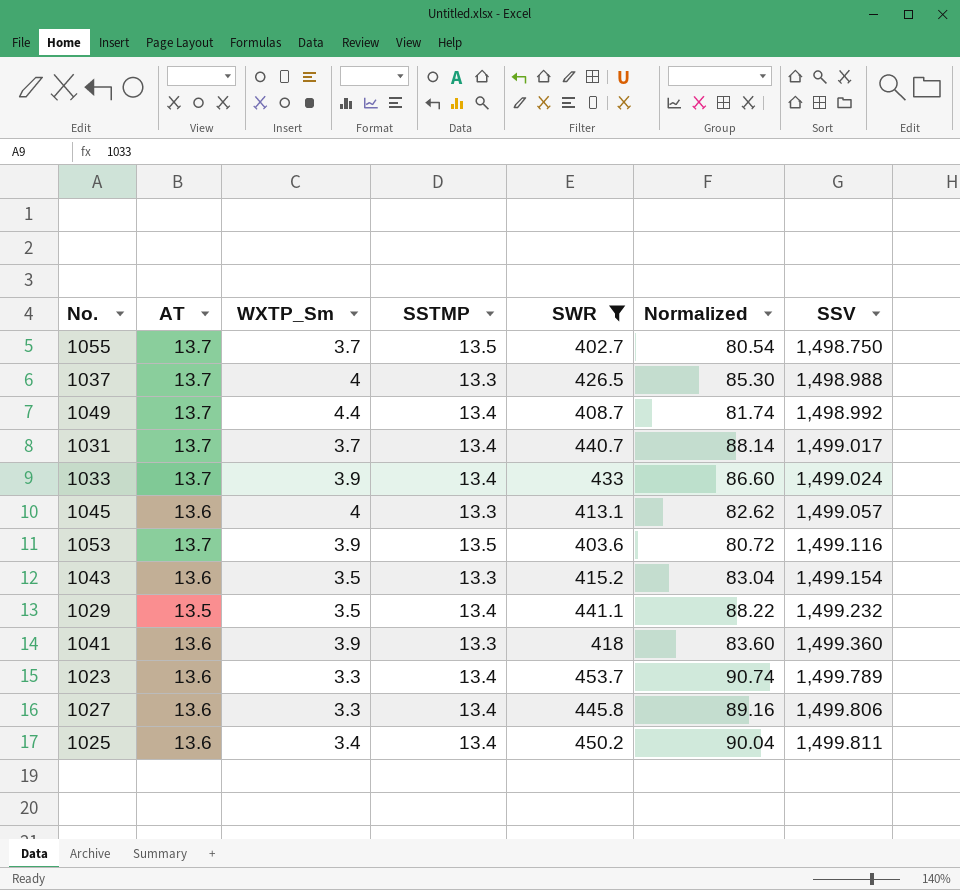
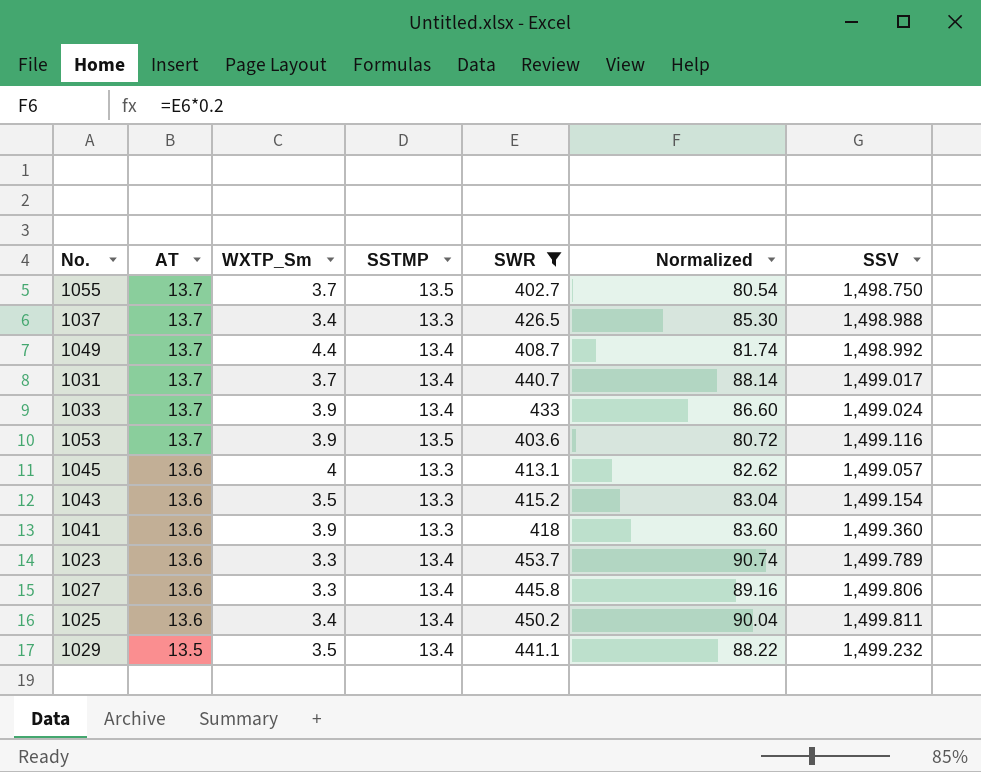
row order: SSV ascending -> AT descending
1037 | WXTP_Sm: 4 -> 3.4

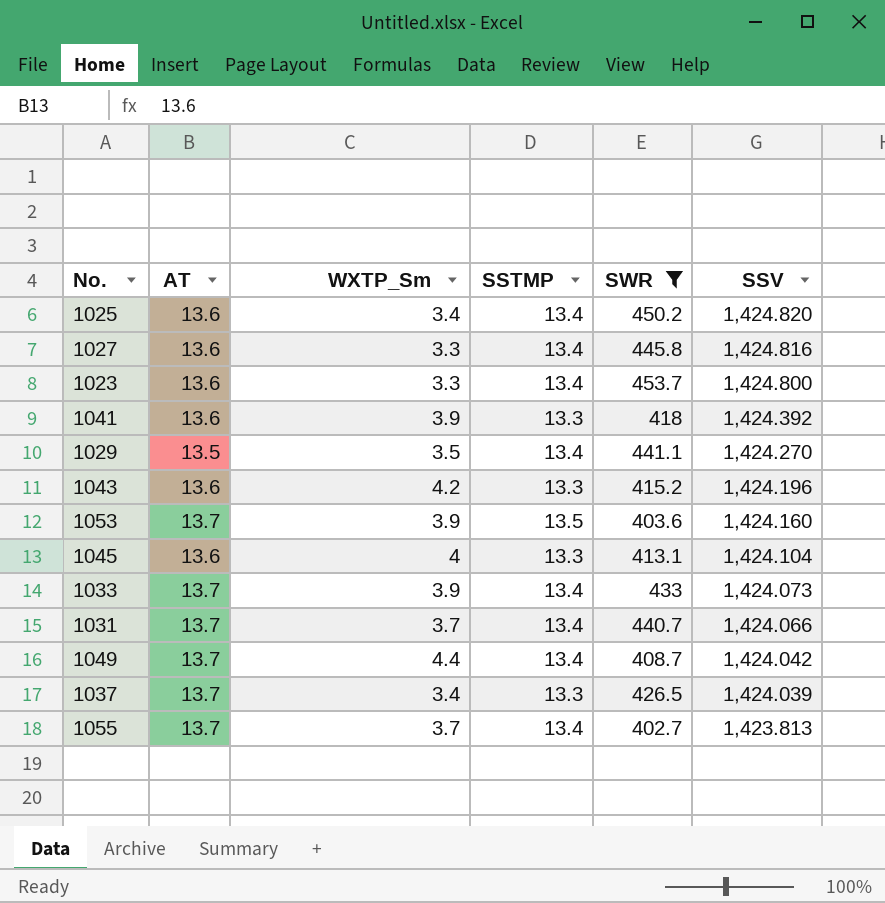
row order: AT descending -> SSV descending
column Normalized | formula: [SWR] * 0.2 -> none
1025 | SSV: 1,499.811 -> 1,424.820
1027 | SSV: 1,499.806 -> 1,424.816
1023 | SSV: 1,499.789 -> 1,424.800
1041 | SSV: 1,499.360 -> 1,424.392
1029 | SSV: 1,499.232 -> 1,424.270
1043 | WXTP_Sm: 3.5 -> 4.2
1043 | SSV: 1,499.154 -> 1,424.196
1053 | SSV: 1,499.116 -> 1,424.160
1045 | SSV: 1,499.057 -> 1,424.104
1033 | SSV: 1,499.024 -> 1,424.073
1031 | SSV: 1,499.017 -> 1,424.066
1049 | SSV: 1,498.992 -> 1,424.042
1037 | SSV: 1,498.988 -> 1,424.039
1055 | SSTMP: 13.5 -> 13.4
1055 | SSV: 1,498.750 -> 1,423.813

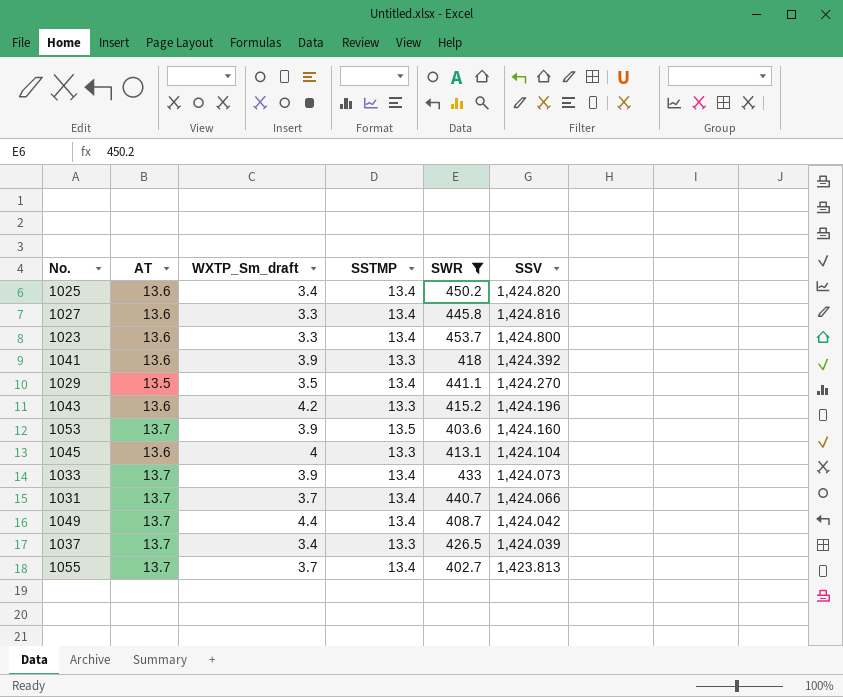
column name: WXTP_Sm -> WXTP_Sm_draft

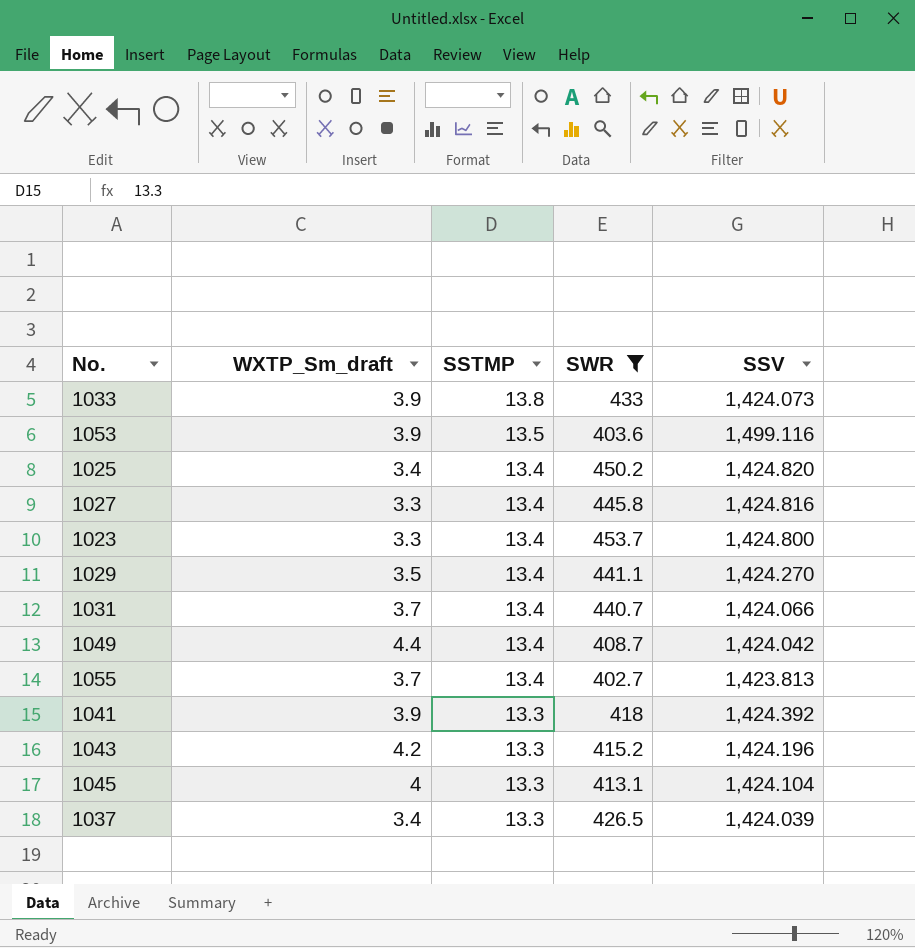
row order: SSV descending -> SSTMP descending
column AT | position: 2 -> none
1033 | SSTMP: 13.4 -> 13.8
1053 | SSV: 1,424.160 -> 1,499.116

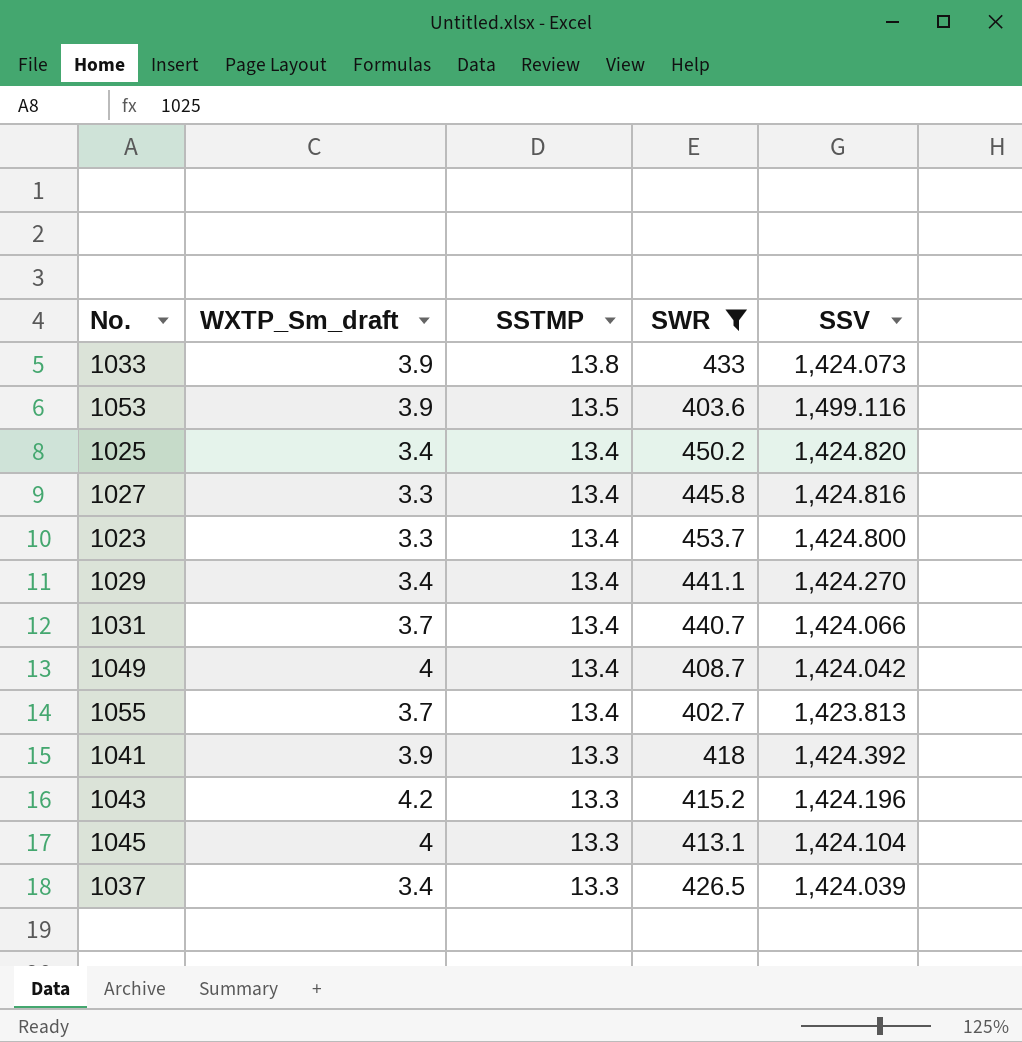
1029 | WXTP_Sm_draft: 3.5 -> 3.4
1049 | WXTP_Sm_draft: 4.4 -> 4

